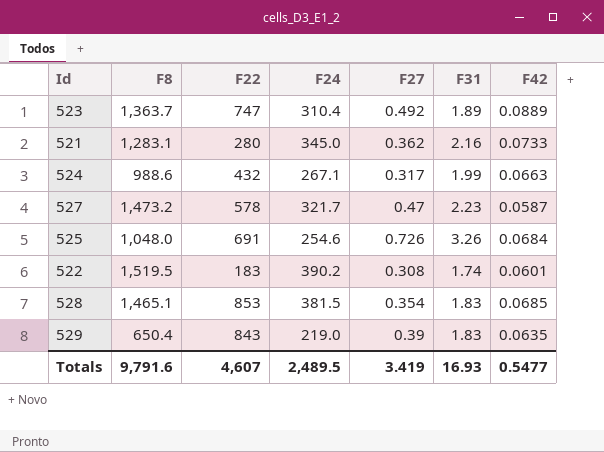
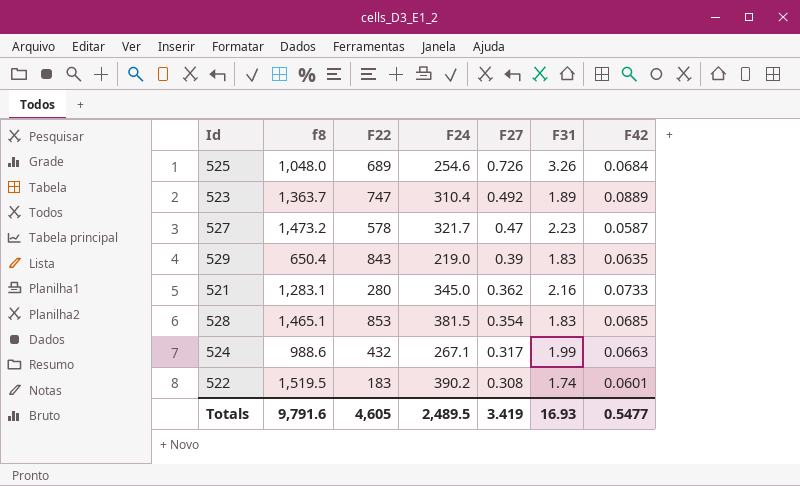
row order: none -> F27 descending
column name: F8 -> f8
525 | F22: 691 -> 689
Totals | F22: 4,607 -> 4,605

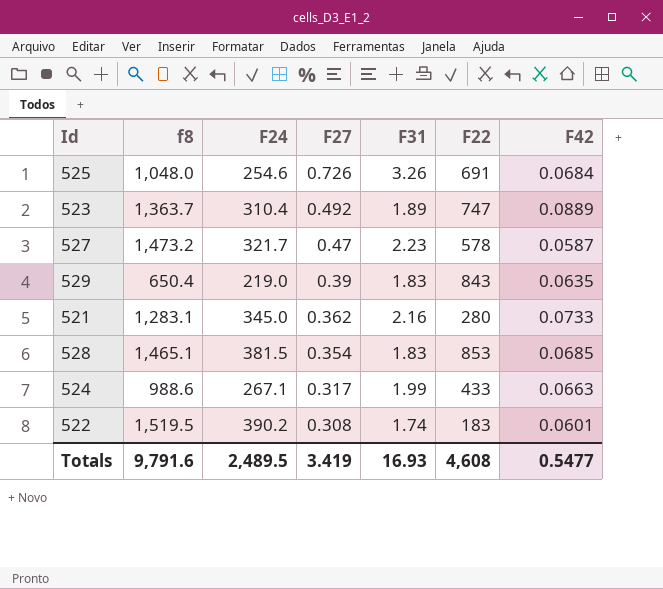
column F22 | position: 3 -> 6
525 | F22: 689 -> 691
524 | F22: 432 -> 433
Totals | F22: 4,605 -> 4,608

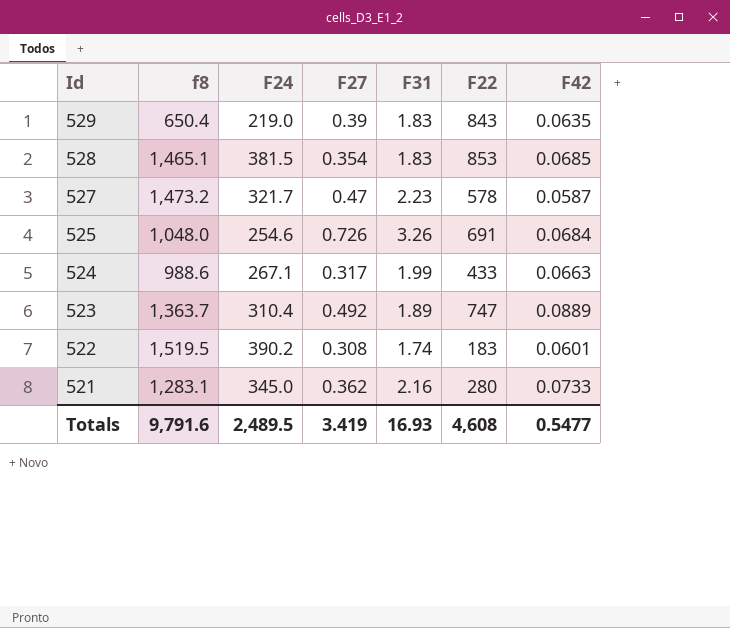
row order: F27 descending -> Id descending

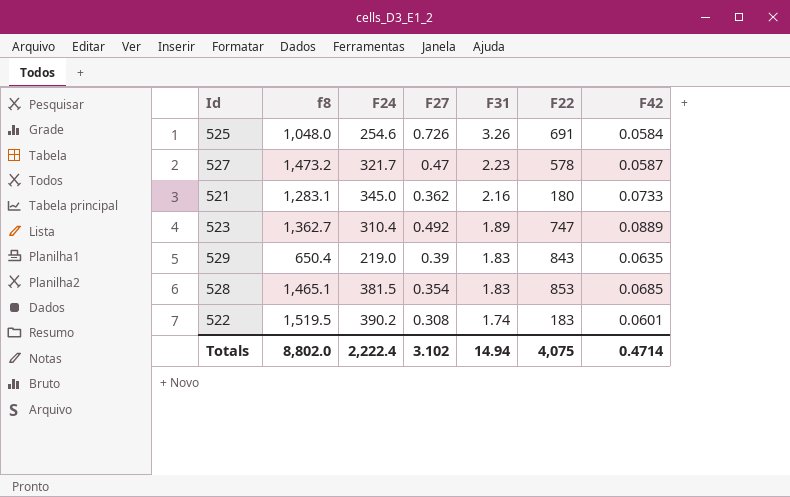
row order: Id descending -> F31 descending
row 524: 988.6 | 267.1 | 0.317 | 1.99 | 433 | 0.0663 -> none
525 | F42: 0.0684 -> 0.0584
521 | F22: 280 -> 180
523 | f8: 1,363.7 -> 1,362.7
Totals | f8: 9,791.6 -> 8,802.0
Totals | F24: 2,489.5 -> 2,222.4
Totals | F27: 3.419 -> 3.102
Totals | F31: 16.93 -> 14.94
Totals | F22: 4,608 -> 4,075
Totals | F42: 0.5477 -> 0.4714

